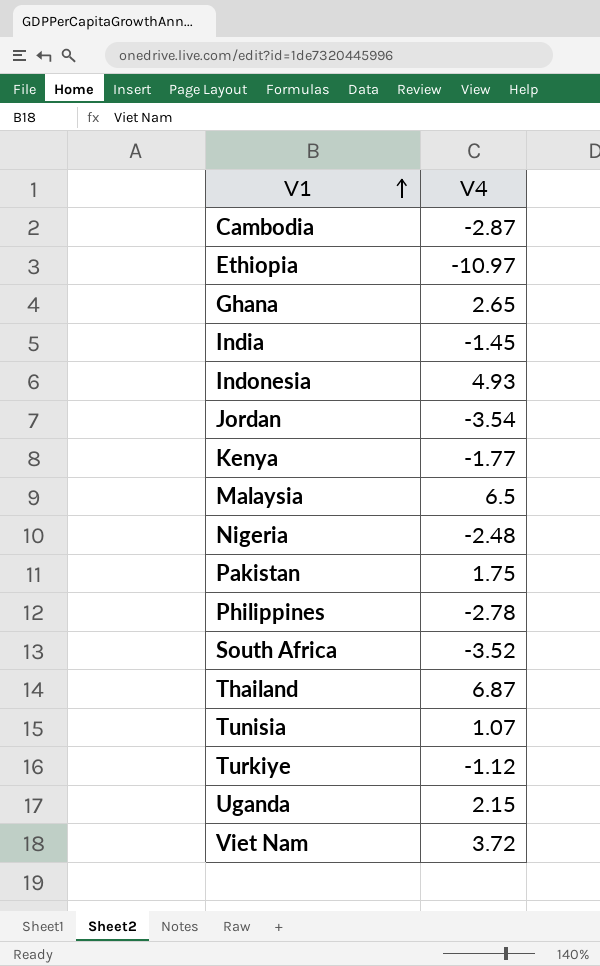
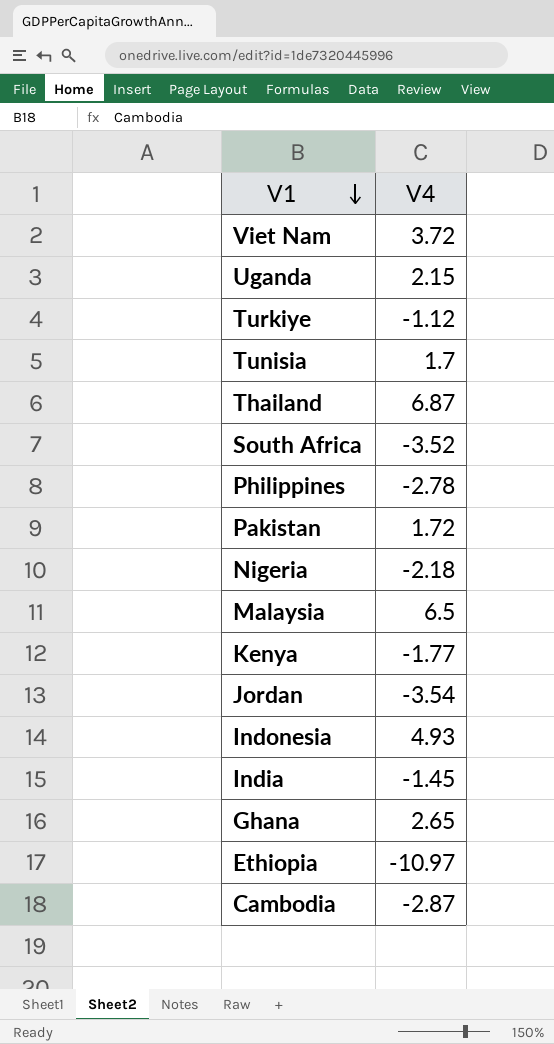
row order: V1 ascending -> V1 descending
Tunisia | V4: 1.07 -> 1.7
Pakistan | V4: 1.75 -> 1.72
Nigeria | V4: -2.48 -> -2.18

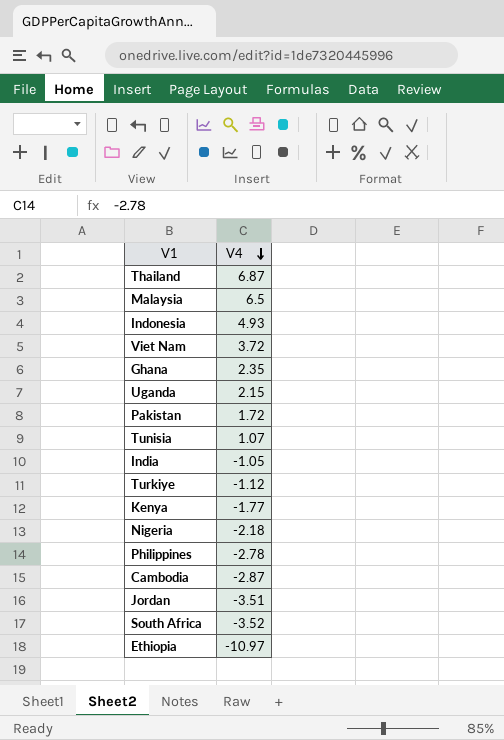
row order: V1 descending -> V4 descending
Ghana | V4: 2.65 -> 2.35
Tunisia | V4: 1.7 -> 1.07
India | V4: -1.45 -> -1.05
Jordan | V4: -3.54 -> -3.51

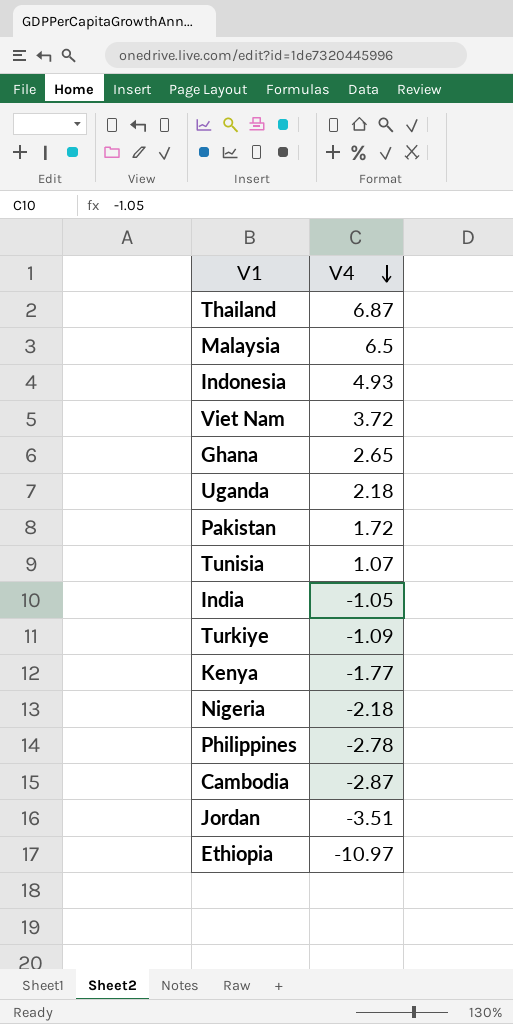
row South Africa: -3.52 -> none
Ghana | V4: 2.35 -> 2.65
Uganda | V4: 2.15 -> 2.18
Turkiye | V4: -1.12 -> -1.09

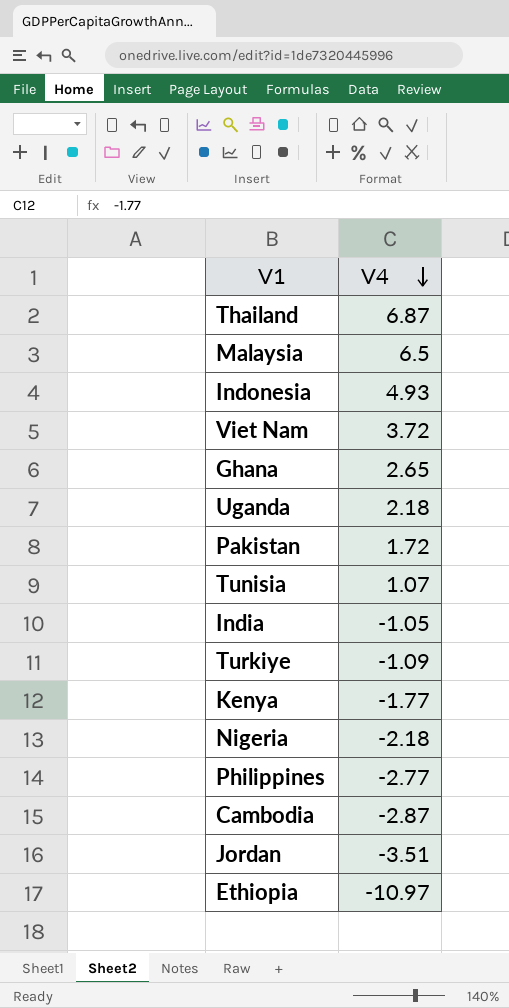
Philippines | V4: -2.78 -> -2.77

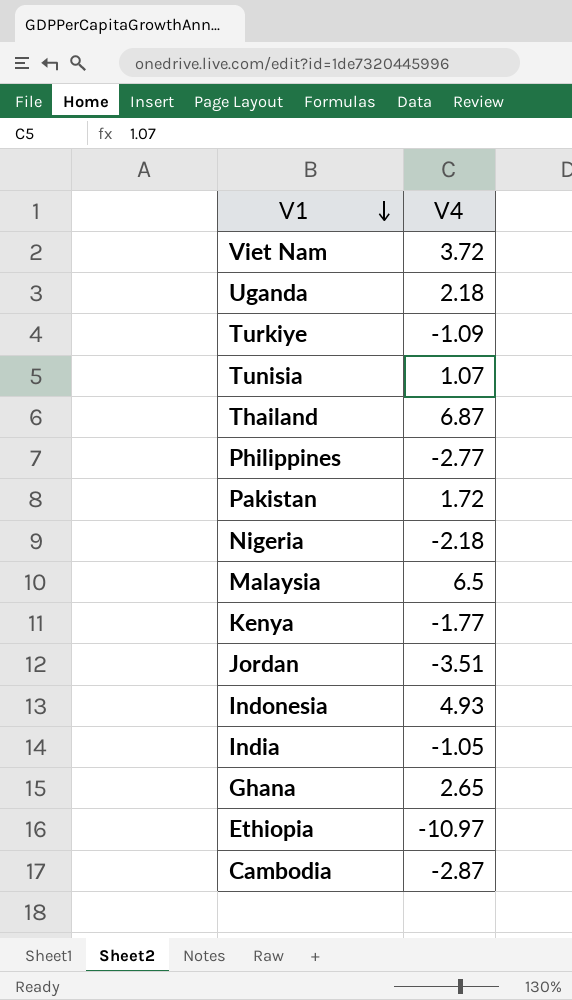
row order: V4 descending -> V1 descending

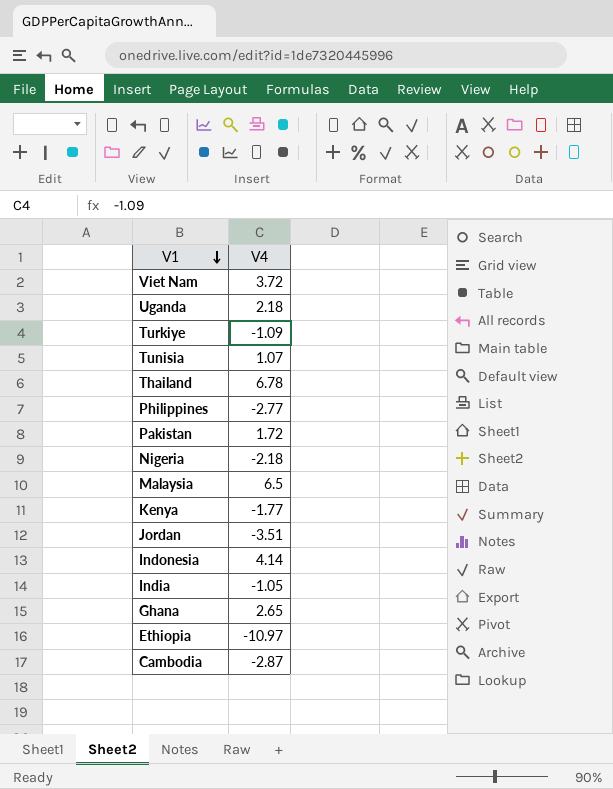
Thailand | V4: 6.87 -> 6.78
Indonesia | V4: 4.93 -> 4.14

